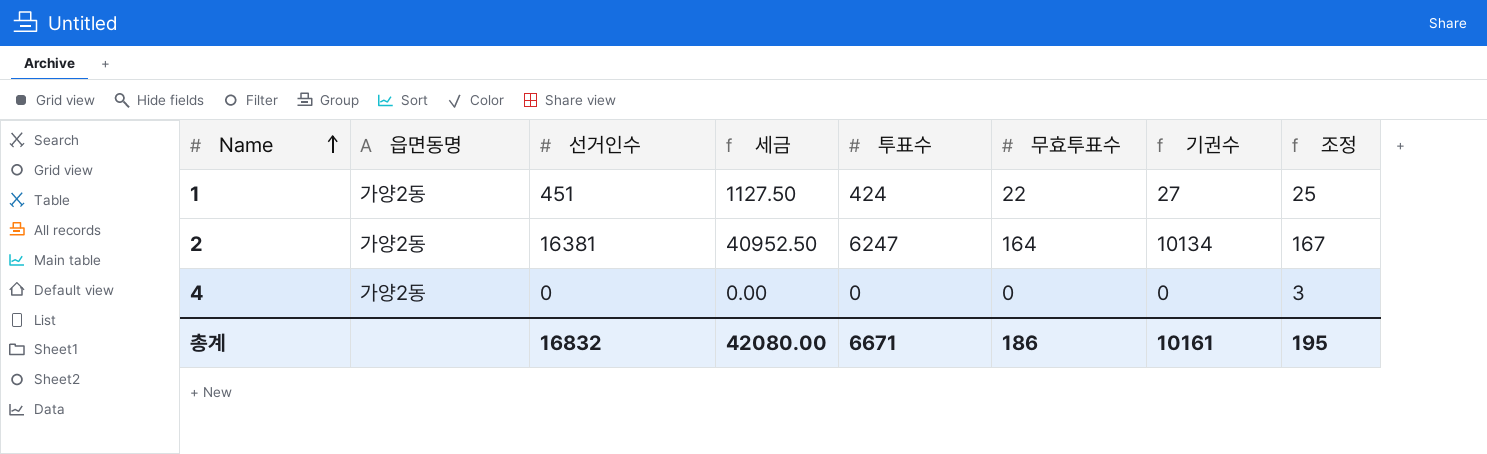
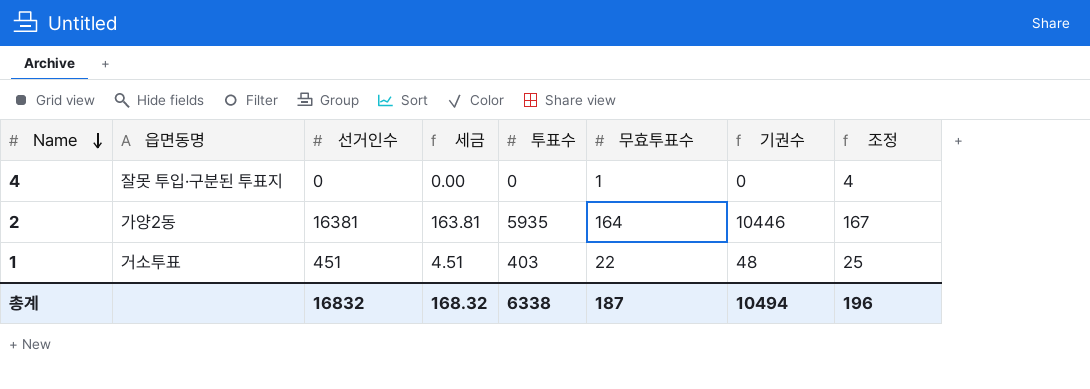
row order: Name ascending -> Name descending
column 세금 | formula: [선거인수] * 2.5 -> [선거인수] * 0.01
4 | 읍면동명: 가양2동 -> 잘못 투입·구분된 투표지
4 | 무효투표수: 0 -> 1
4 | 조정: 3 -> 4
2 | 투표수: 6247 -> 5935
2 | 기권수: 10134 -> 10446
1 | 읍면동명: 가양2동 -> 거소투표
1 | 투표수: 424 -> 403
1 | 기권수: 27 -> 48
총계 | 세금: 42080.00 -> 168.32
총계 | 투표수: 6671 -> 6338
총계 | 무효투표수: 186 -> 187
총계 | 기권수: 10161 -> 10494
총계 | 조정: 195 -> 196

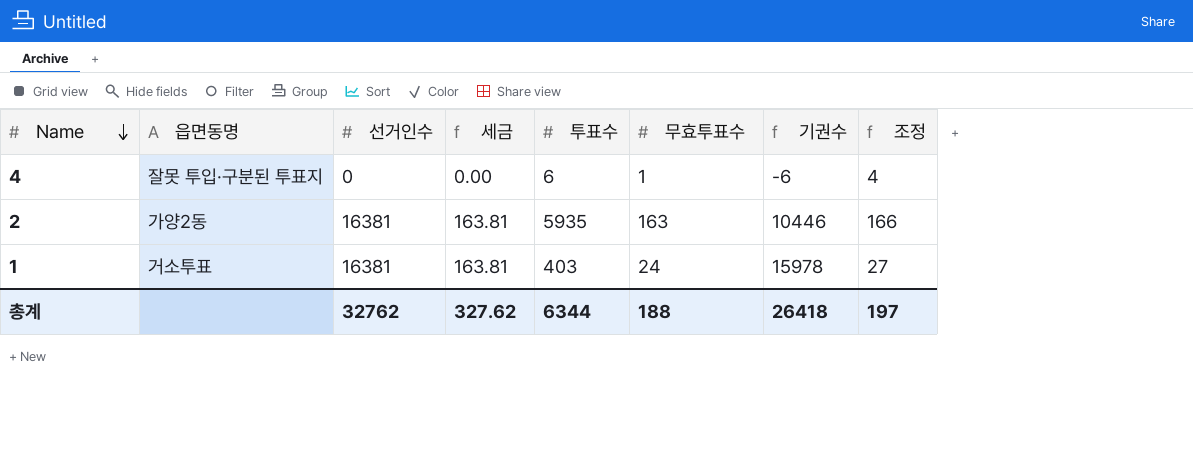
4 | 투표수: 0 -> 6
4 | 기권수: 0 -> -6
2 | 무효투표수: 164 -> 163
2 | 조정: 167 -> 166
1 | 선거인수: 451 -> 16381
1 | 세금: 4.51 -> 163.81
1 | 무효투표수: 22 -> 24
1 | 기권수: 48 -> 15978
1 | 조정: 25 -> 27
총계 | 선거인수: 16832 -> 32762
총계 | 세금: 168.32 -> 327.62
총계 | 투표수: 6338 -> 6344
총계 | 무효투표수: 187 -> 188
총계 | 기권수: 10494 -> 26418
총계 | 조정: 196 -> 197

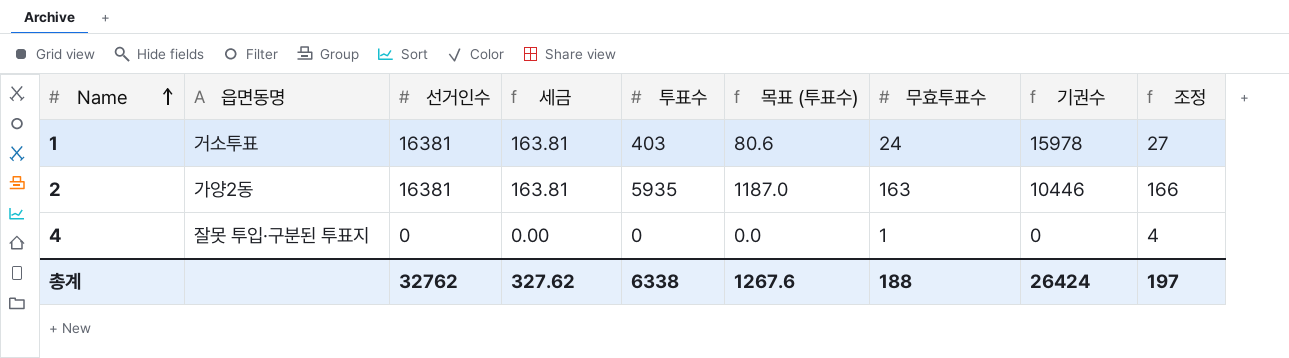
row order: Name descending -> Name ascending
column 목표 (투표수) | formula: none -> [투표수] * 0.2
4 | 투표수: 6 -> 0
4 | 기권수: -6 -> 0
총계 | 투표수: 6344 -> 6338
총계 | 기권수: 26418 -> 26424

